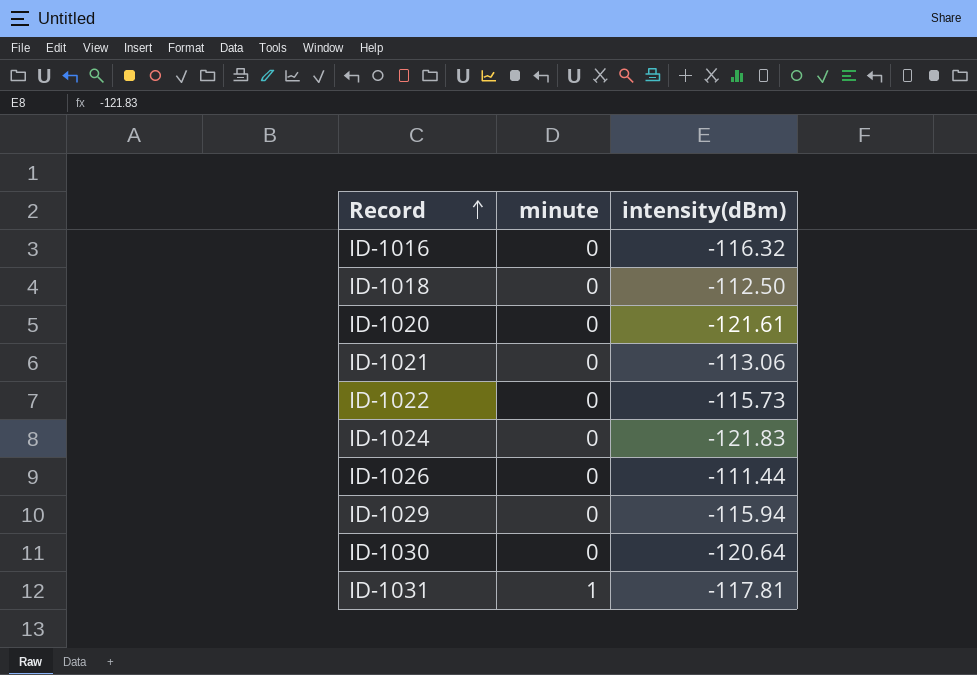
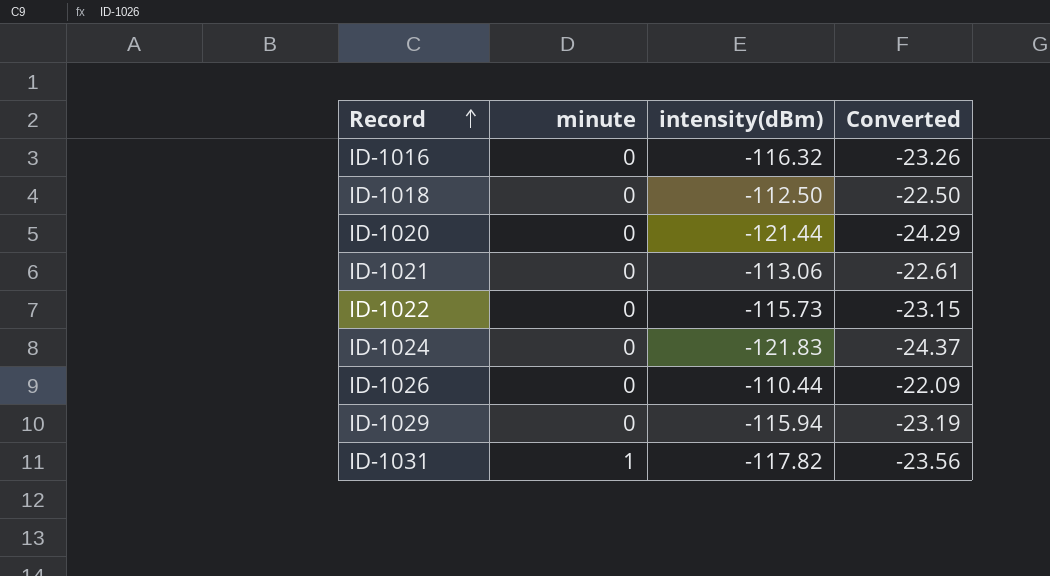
column Converted | formula: none -> [intensity(dBm)] * 0.2
row ID-1030: 0 | -120.64 -> none
ID-1020 | intensity(dBm): -121.61 -> -121.44
ID-1026 | intensity(dBm): -111.44 -> -110.44
ID-1031 | intensity(dBm): -117.81 -> -117.82

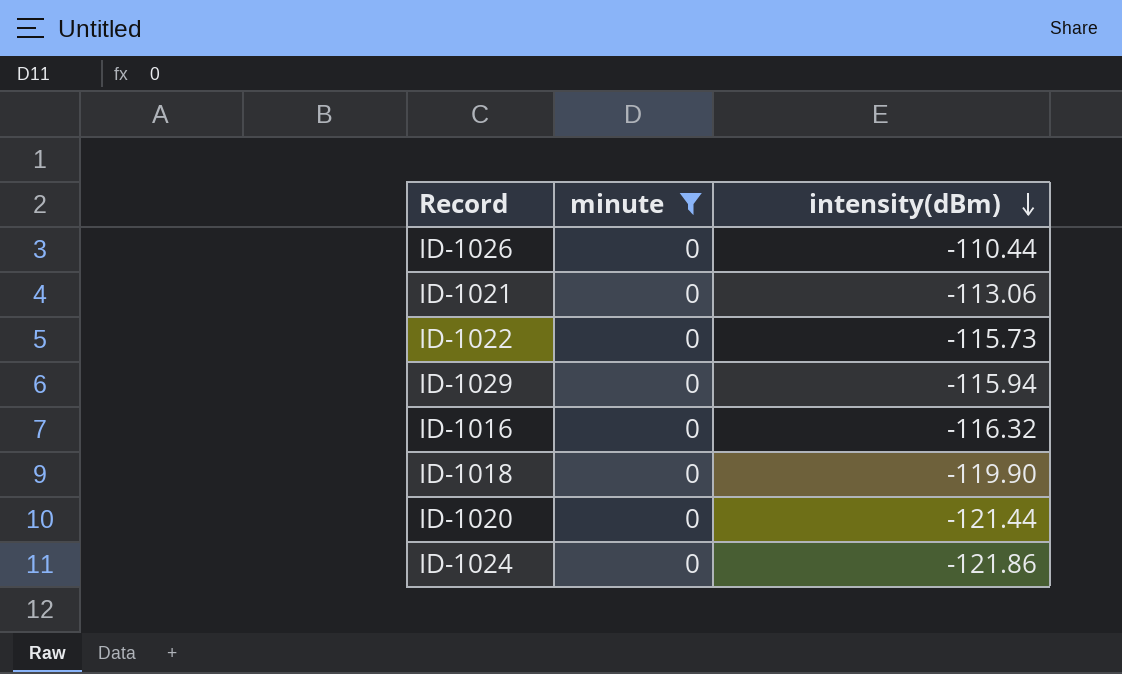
filter: none -> minute = 0
row order: Record ascending -> intensity(dBm) descending
column Converted | formula: [intensity(dBm)] * 0.2 -> none
ID-1018 | intensity(dBm): -112.50 -> -119.90
ID-1024 | intensity(dBm): -121.83 -> -121.86

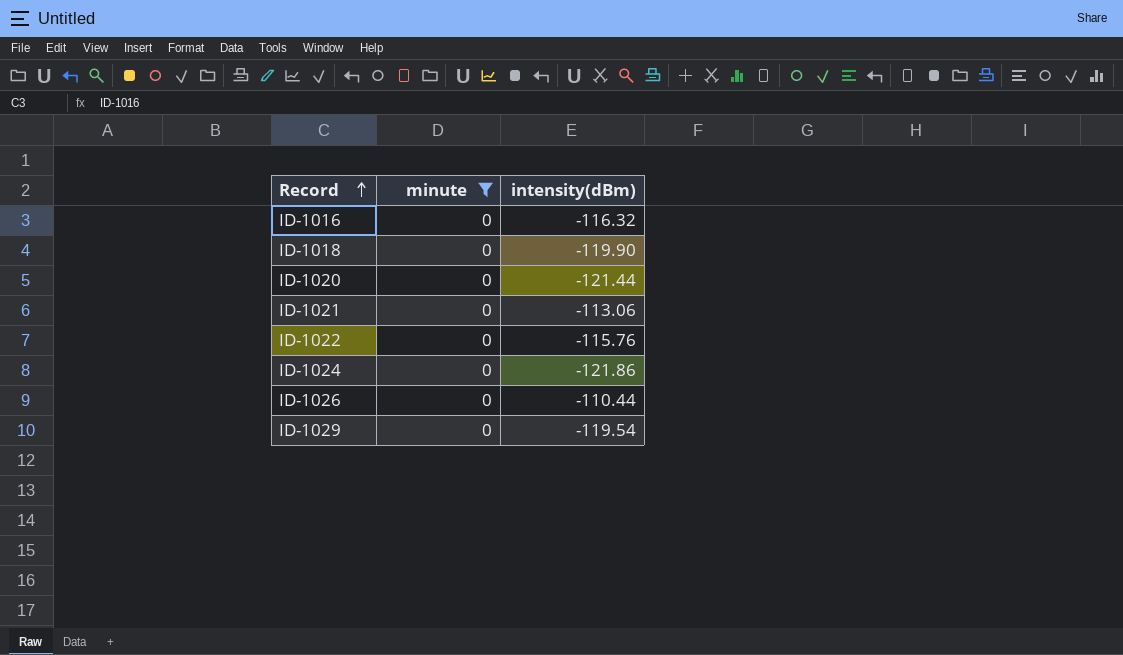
row order: intensity(dBm) descending -> Record ascending
ID-1022 | intensity(dBm): -115.73 -> -115.76
ID-1029 | intensity(dBm): -115.94 -> -119.54

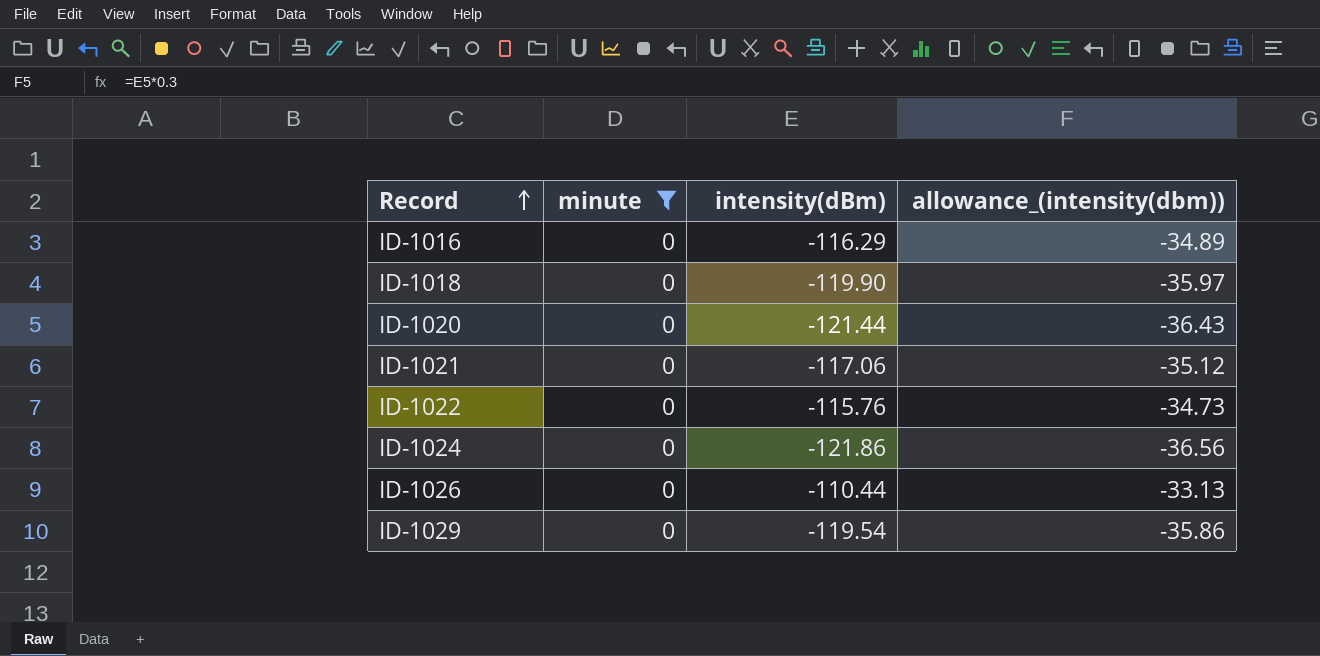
column allowance_(intensity(dbm)) | formula: none -> [intensity(dBm)] * 0.3
ID-1016 | intensity(dBm): -116.32 -> -116.29
ID-1021 | intensity(dBm): -113.06 -> -117.06

